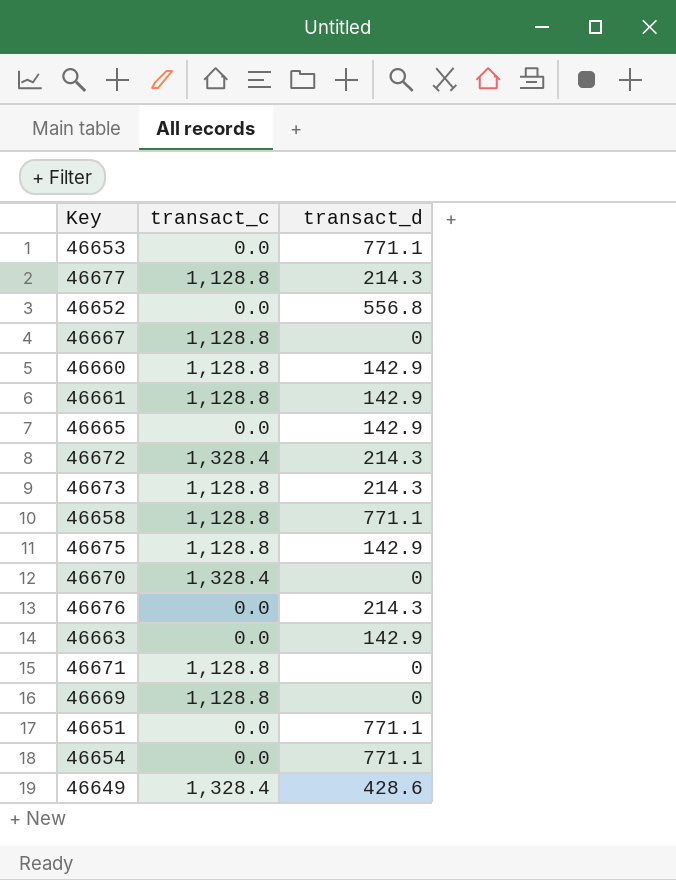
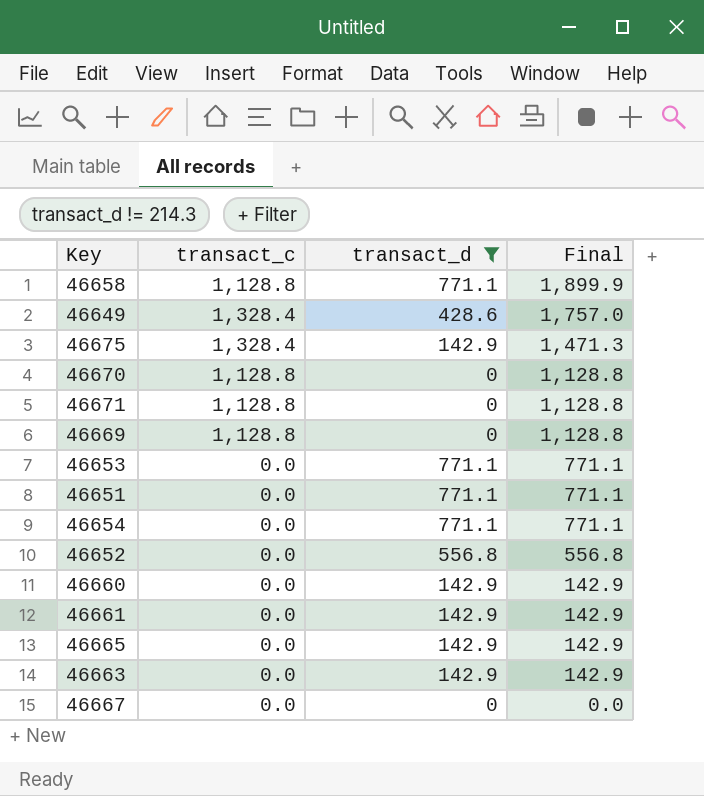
filter: none -> transact_d != 214.3
row order: none -> Final descending
column Final | formula: none -> [transact_c] + [transact_d]
46675 | transact_c: 1,128.8 -> 1,328.4
46670 | transact_c: 1,328.4 -> 1,128.8
46660 | transact_c: 1,128.8 -> 0.0
46661 | transact_c: 1,128.8 -> 0.0
46667 | transact_c: 1,128.8 -> 0.0

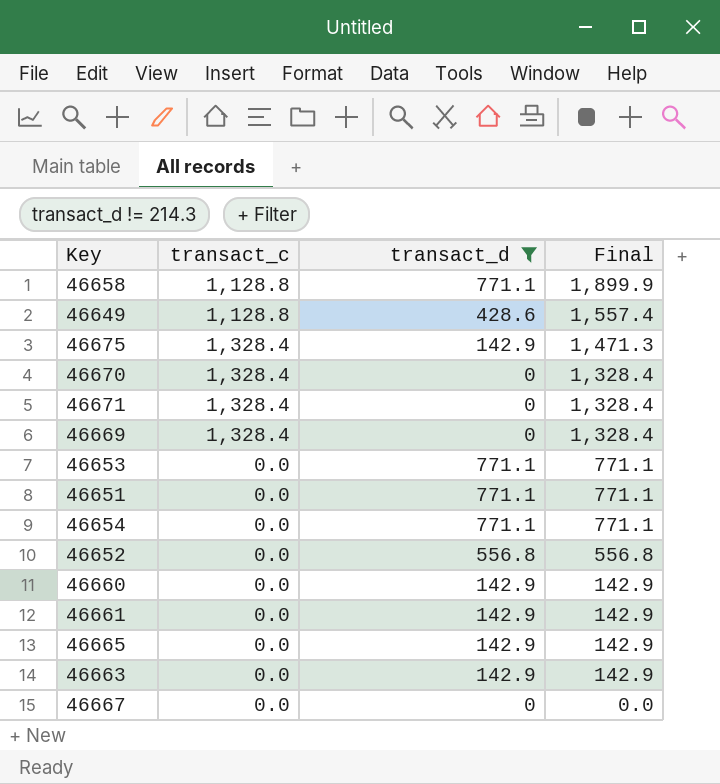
46649 | transact_c: 1,328.4 -> 1,128.8
46649 | Final: 1,757.0 -> 1,557.4
46670 | transact_c: 1,128.8 -> 1,328.4
46670 | Final: 1,128.8 -> 1,328.4
46671 | transact_c: 1,128.8 -> 1,328.4
46671 | Final: 1,128.8 -> 1,328.4
46669 | transact_c: 1,128.8 -> 1,328.4
46669 | Final: 1,128.8 -> 1,328.4

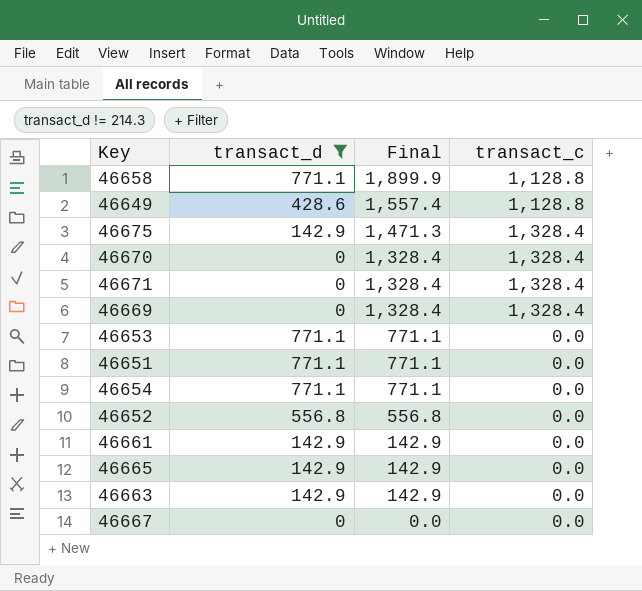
column transact_c | position: 2 -> 4
row 46660: 0.0 | 142.9 | 142.9 -> none

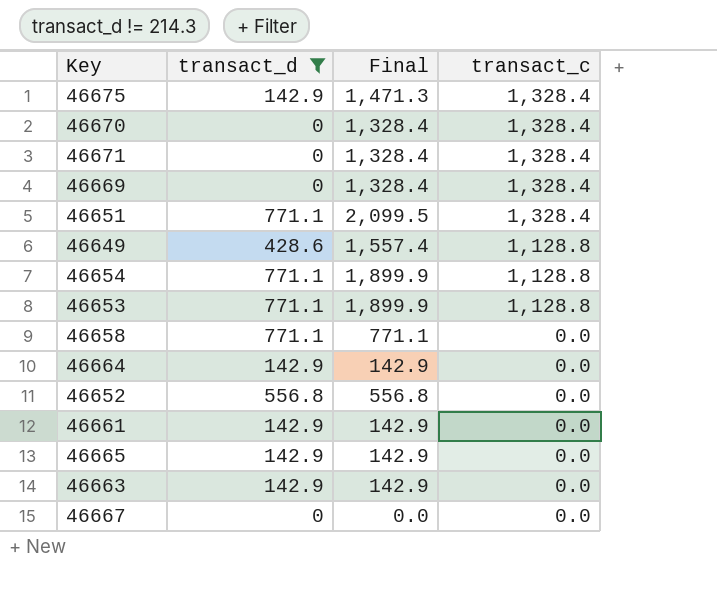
row order: Final descending -> transact_c descending
46651 | Final: 771.1 -> 2,099.5
46651 | transact_c: 0.0 -> 1,328.4
46654 | Final: 771.1 -> 1,899.9
46654 | transact_c: 0.0 -> 1,128.8
46653 | Final: 771.1 -> 1,899.9
46653 | transact_c: 0.0 -> 1,128.8
46658 | Final: 1,899.9 -> 771.1
46658 | transact_c: 1,128.8 -> 0.0
row 46664: none -> 142.9 | 142.9 | 0.0

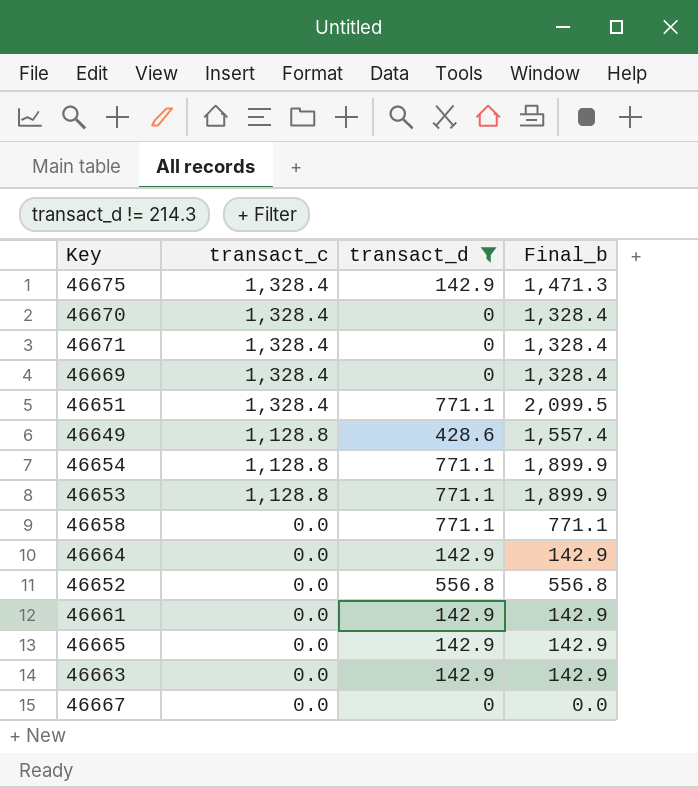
column transact_c | position: 4 -> 2
column name: Final -> Final_b

